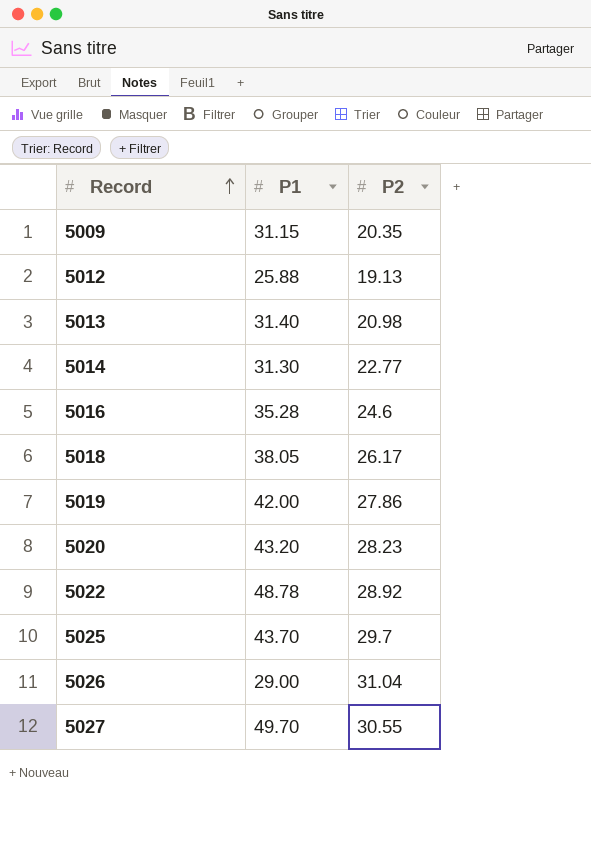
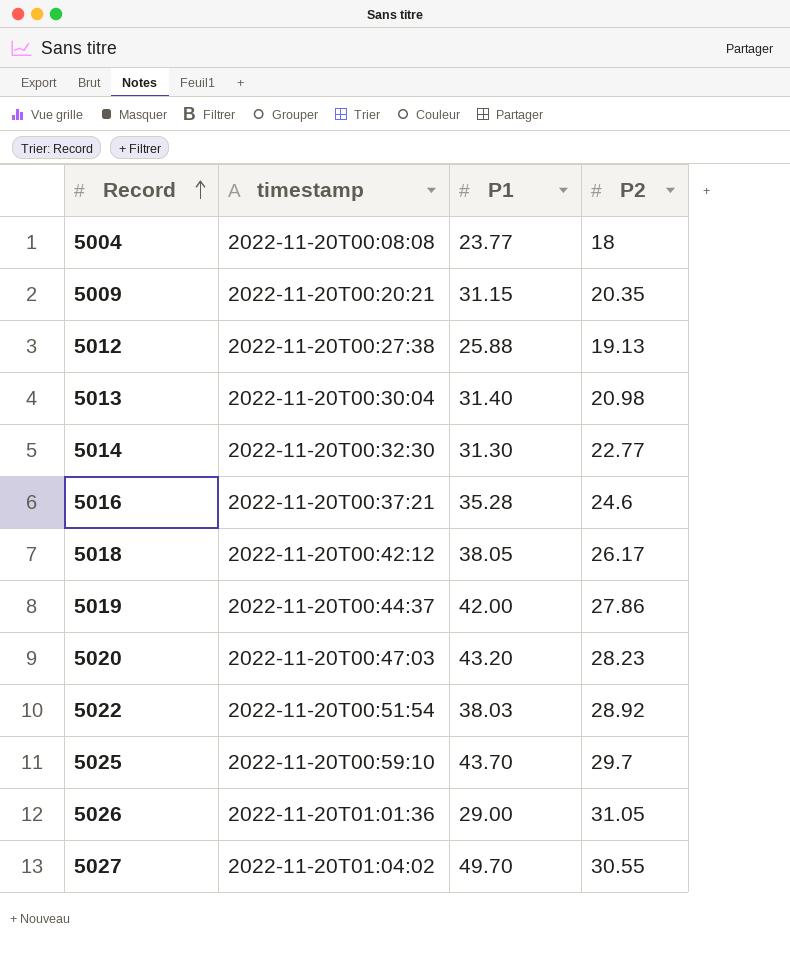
column timestamp | position: none -> 2
row 5004: none -> 2022-11-20T00:08:08 | 23.77 | 18
5022 | P1: 48.78 -> 38.03
5026 | P2: 31.04 -> 31.05

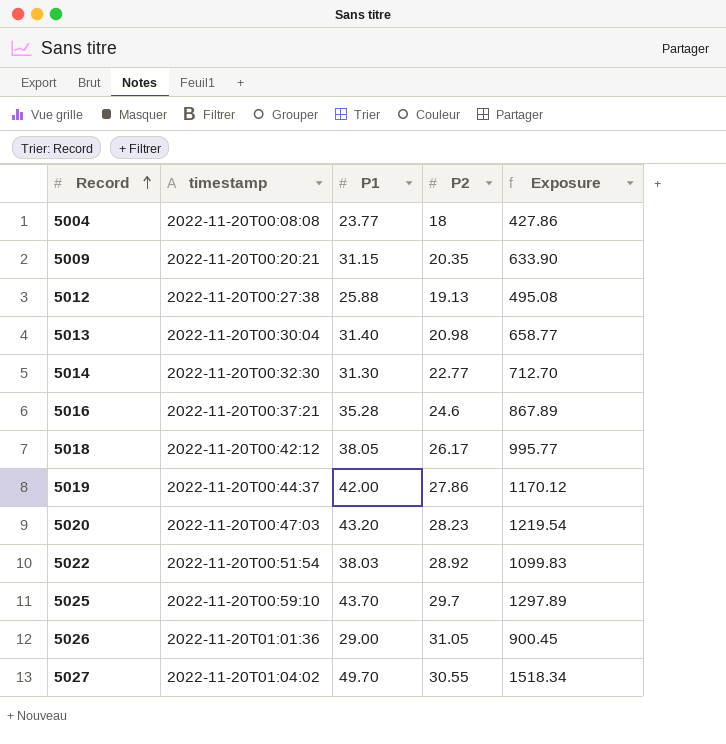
column Exposure | formula: none -> [P1] * [P2]

